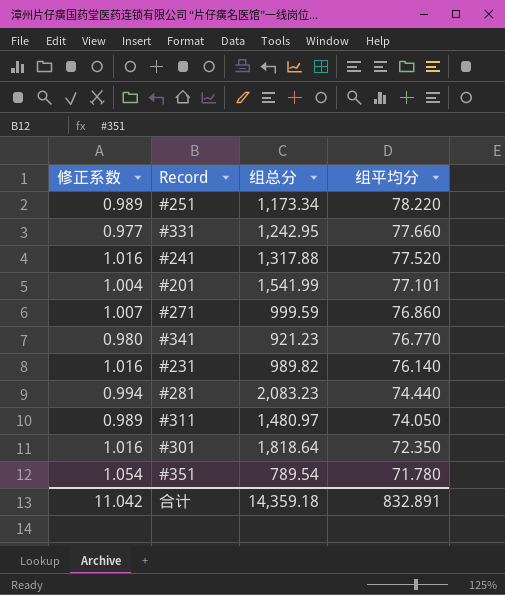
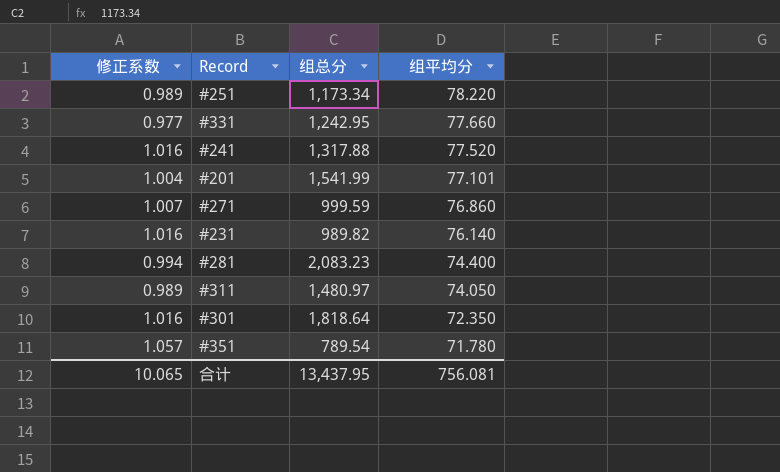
row #341: 0.980 | 921.23 | 76.770 -> none
#281 | 组平均分: 74.440 -> 74.400
#351 | 修正系数: 1.054 -> 1.057
合计 | 修正系数: 11.042 -> 10.065
合计 | 组总分: 14,359.18 -> 13,437.95
合计 | 组平均分: 832.891 -> 756.081

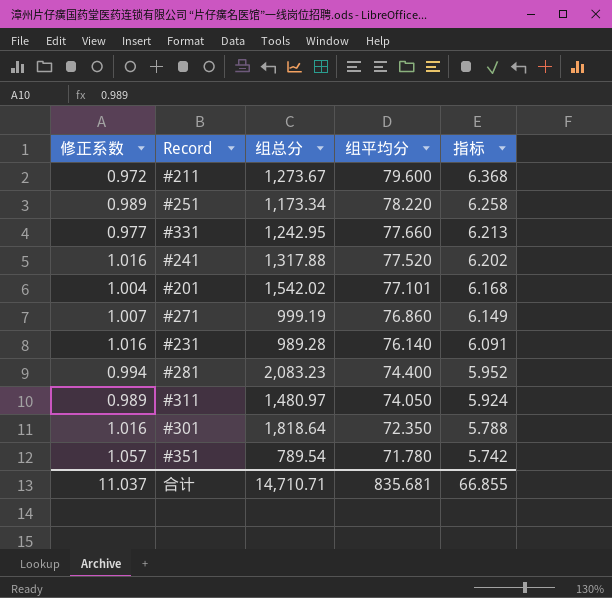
column 指标 | formula: none -> [组平均分] * 0.08
row #211: none -> 0.972 | 1,273.67 | 79.600 | 6.368
#201 | 组总分: 1,541.99 -> 1,542.02
#271 | 组总分: 999.59 -> 999.19
#231 | 组总分: 989.82 -> 989.28
合计 | 修正系数: 10.065 -> 11.037
合计 | 组总分: 13,437.95 -> 14,710.71
合计 | 组平均分: 756.081 -> 835.681

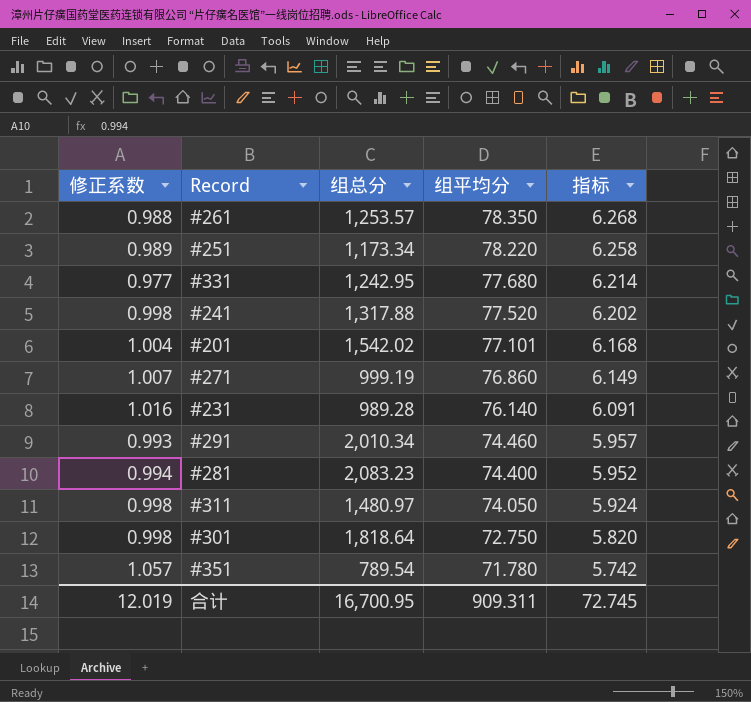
row #211: 0.972 | 1,273.67 | 79.600 | 6.368 -> none
row #261: none -> 0.988 | 1,253.57 | 78.350 | 6.268
#331 | 组平均分: 77.660 -> 77.680
#331 | 指标: 6.213 -> 6.214
#241 | 修正系数: 1.016 -> 0.998
row #291: none -> 0.993 | 2,010.34 | 74.460 | 5.957
#311 | 修正系数: 0.989 -> 0.998
#301 | 修正系数: 1.016 -> 0.998
#301 | 组平均分: 72.350 -> 72.750
#301 | 指标: 5.788 -> 5.820
合计 | 修正系数: 11.037 -> 12.019
合计 | 组总分: 14,710.71 -> 16,700.95
合计 | 组平均分: 835.681 -> 909.311
合计 | 指标: 66.855 -> 72.745

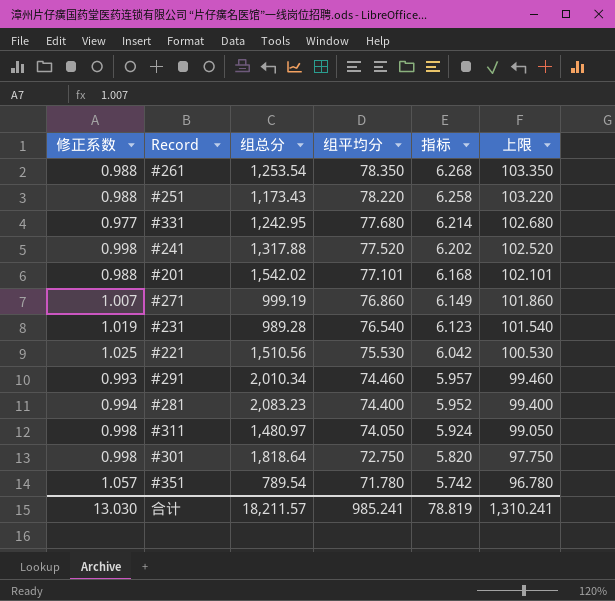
column 上限 | formula: none -> [组平均分] + 25
#261 | 组总分: 1,253.57 -> 1,253.54
#251 | 修正系数: 0.989 -> 0.988
#251 | 组总分: 1,173.34 -> 1,173.43
#201 | 修正系数: 1.004 -> 0.988
#231 | 修正系数: 1.016 -> 1.019
#231 | 组平均分: 76.140 -> 76.540
#231 | 指标: 6.091 -> 6.123
row #221: none -> 1.025 | 1,510.56 | 75.530 | 6.042 | 100.530
合计 | 修正系数: 12.019 -> 13.030
合计 | 组总分: 16,700.95 -> 18,211.57
合计 | 组平均分: 909.311 -> 985.241
合计 | 指标: 72.745 -> 78.819

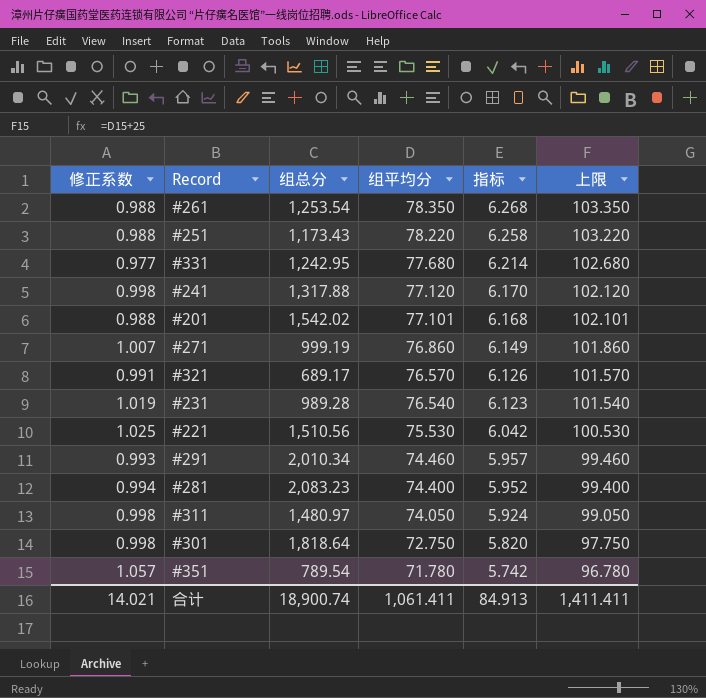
#241 | 组平均分: 77.520 -> 77.120
#241 | 指标: 6.202 -> 6.170
#241 | 上限: 102.520 -> 102.120
row #321: none -> 0.991 | 689.17 | 76.570 | 6.126 | 101.570
合计 | 修正系数: 13.030 -> 14.021
合计 | 组总分: 18,211.57 -> 18,900.74
合计 | 组平均分: 985.241 -> 1,061.411
合计 | 指标: 78.819 -> 84.913
合计 | 上限: 1,310.241 -> 1,411.411

